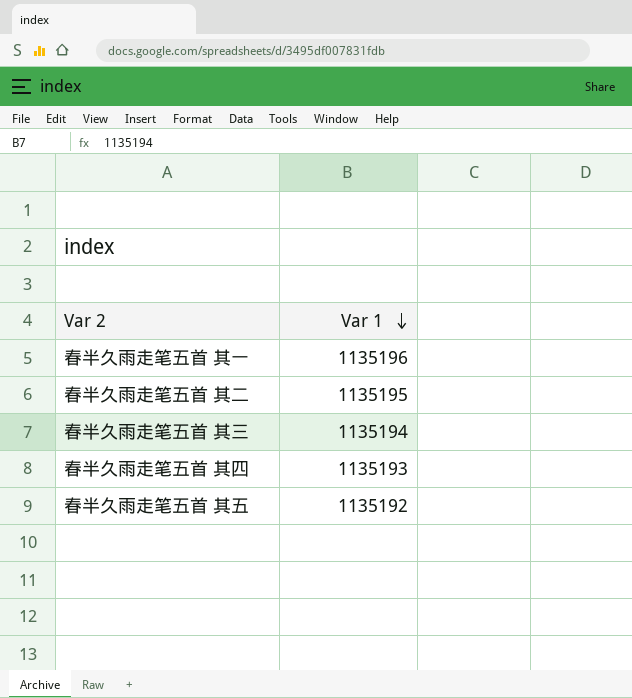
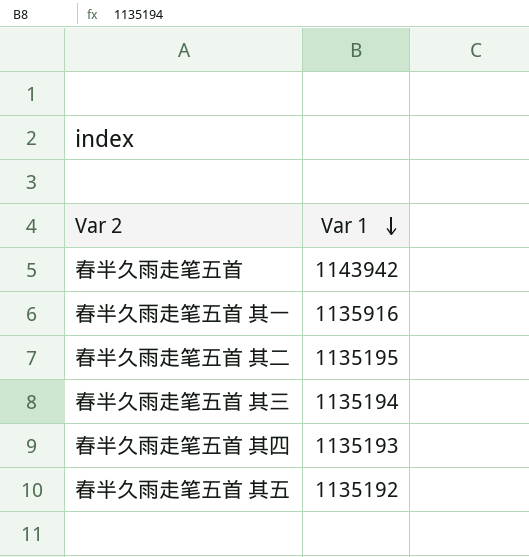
row 春半久雨走笔五首: none -> 1143942
春半久雨走笔五首 其一 | Var 1: 1135196 -> 1135916

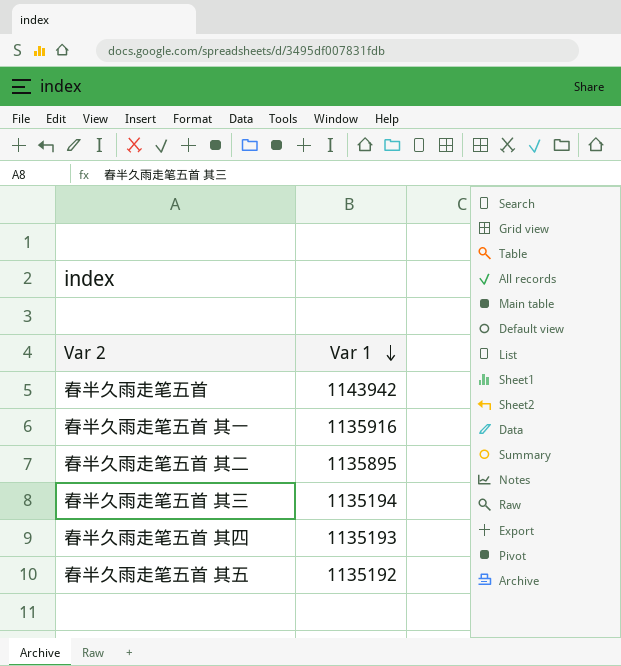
春半久雨走笔五首 其二 | Var 1: 1135195 -> 1135895

